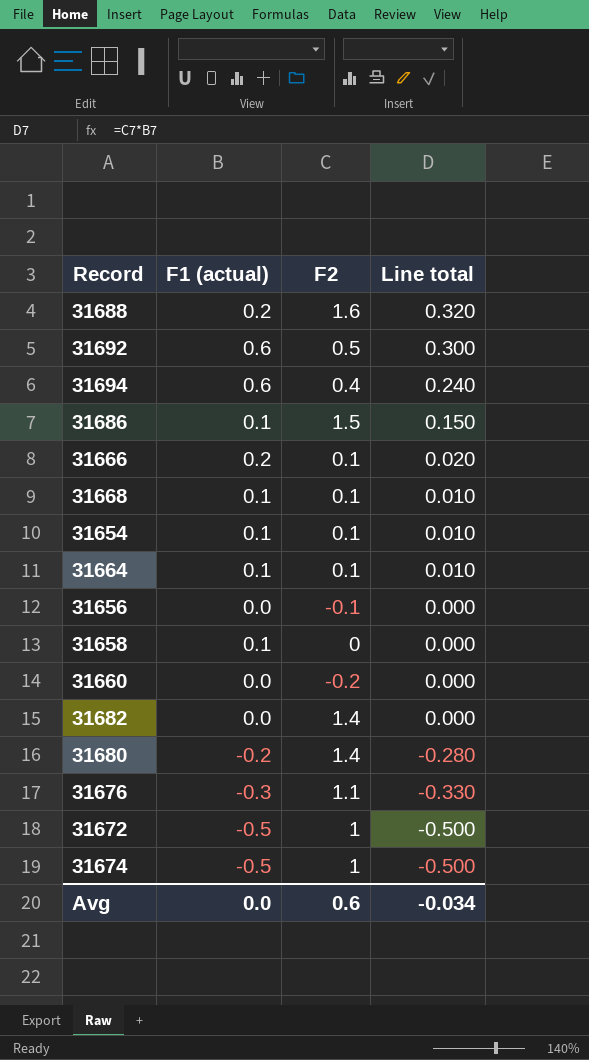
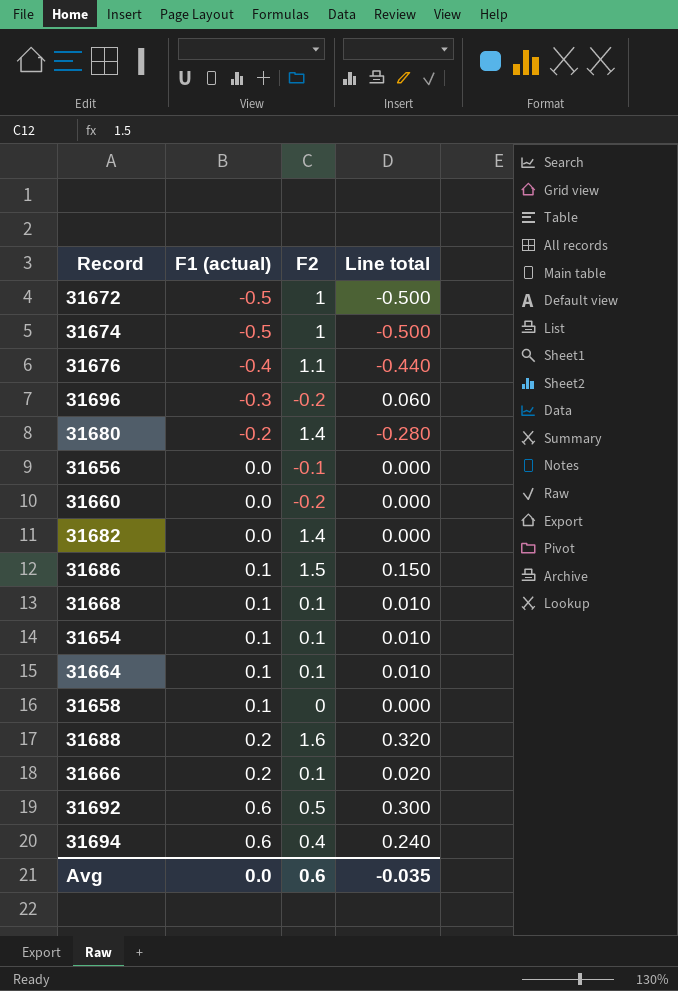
row order: Line total descending -> F1 (actual) ascending
31676 | F1 (actual): -0.3 -> -0.4
31676 | Line total: -0.330 -> -0.440
row 31696: none -> -0.3 | -0.2 | 0.060
Avg | Line total: -0.034 -> -0.035

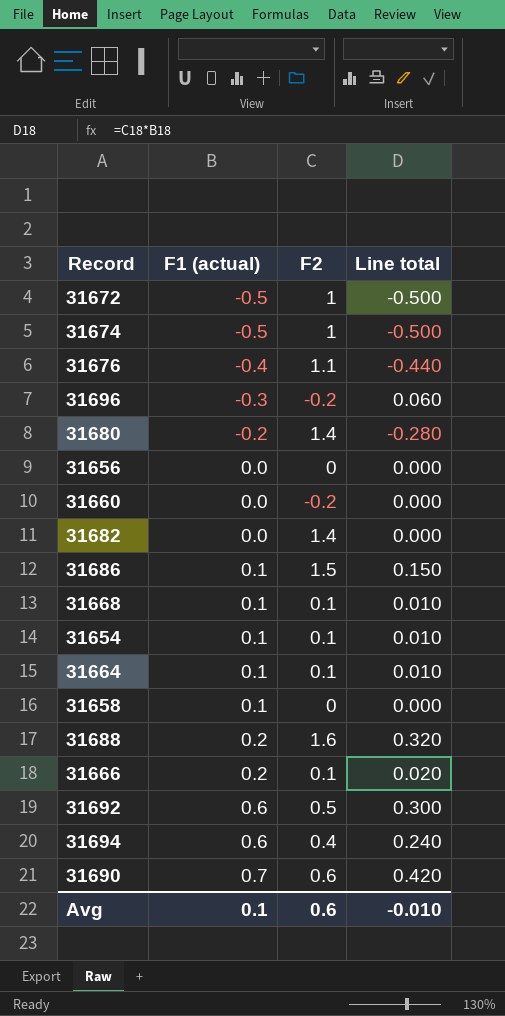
31656 | F2: -0.1 -> 0
row 31690: none -> 0.7 | 0.6 | 0.420
Avg | F1 (actual): 0.0 -> 0.1
Avg | Line total: -0.035 -> -0.010

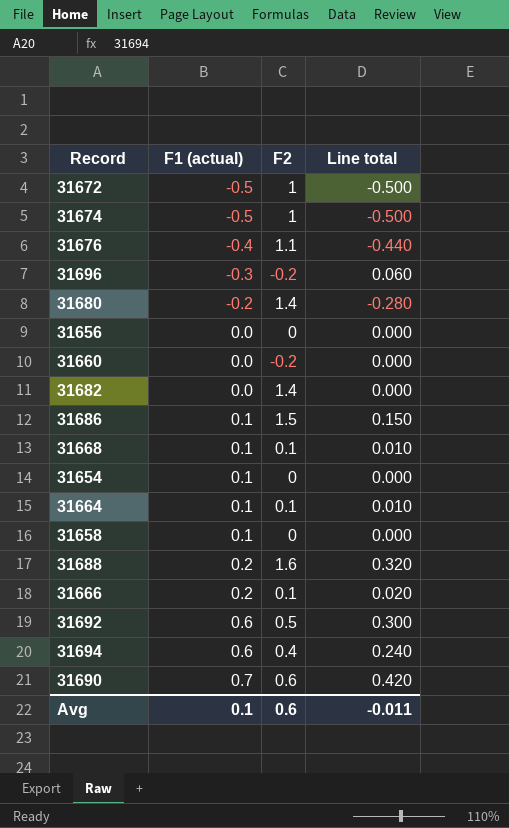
31654 | F2: 0.1 -> 0
31654 | Line total: 0.010 -> 0.000
Avg | Line total: -0.010 -> -0.011

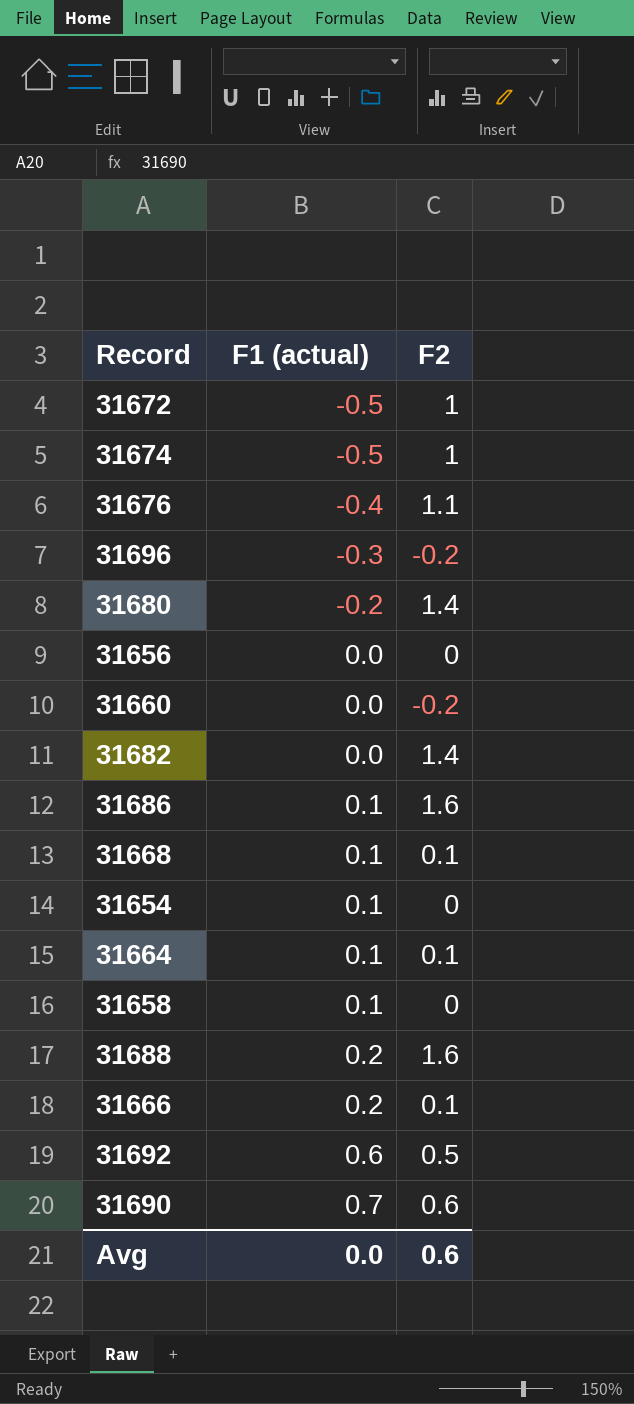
column Line total | formula: [F1 (actual)] * [F2] -> none
row 31694: 0.6 | 0.4 | 0.240 -> none
31686 | F2: 1.5 -> 1.6
Avg | F1 (actual): 0.1 -> 0.0

